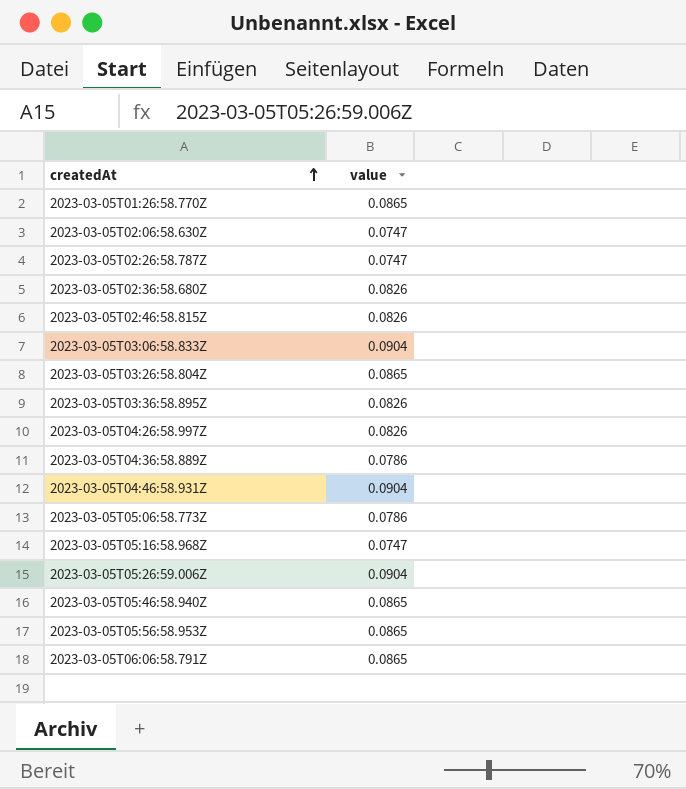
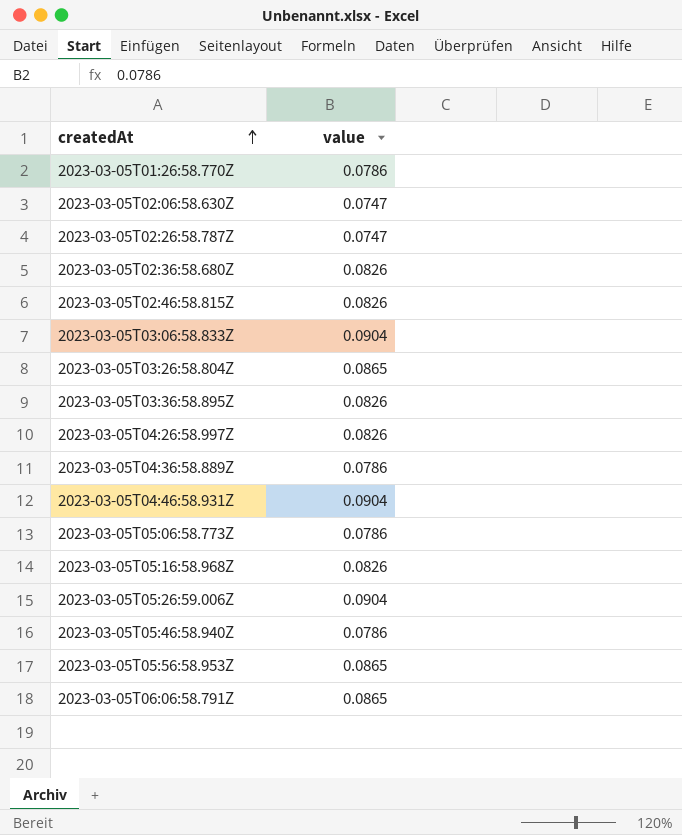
2023-03-05T01:26:58.770Z | value: 0.0865 -> 0.0786
2023-03-05T05:16:58.968Z | value: 0.0747 -> 0.0826
2023-03-05T05:46:58.940Z | value: 0.0865 -> 0.0786

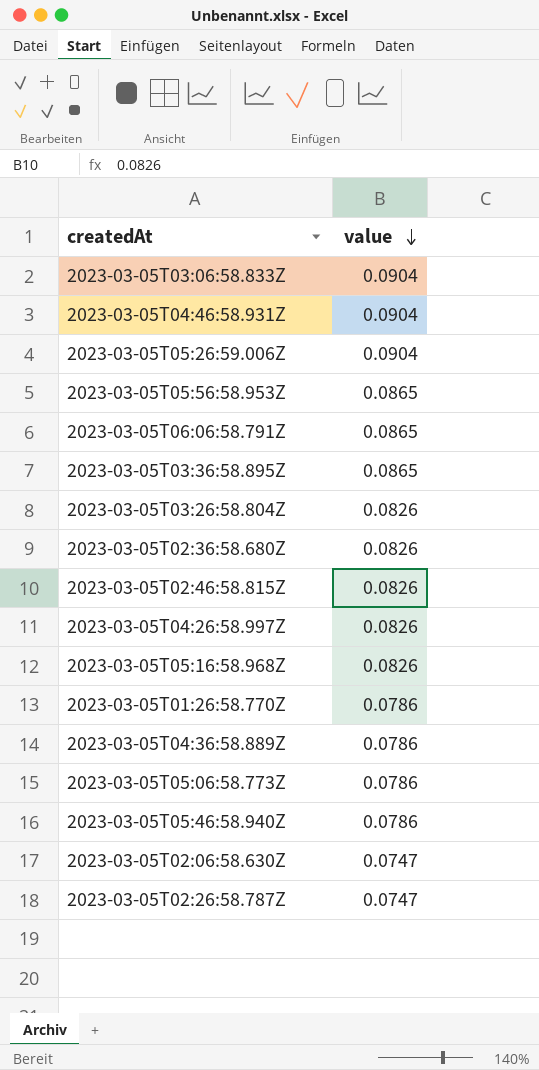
row order: createdAt ascending -> value descending
2023-03-05T03:36:58.895Z | value: 0.0826 -> 0.0865
2023-03-05T03:26:58.804Z | value: 0.0865 -> 0.0826

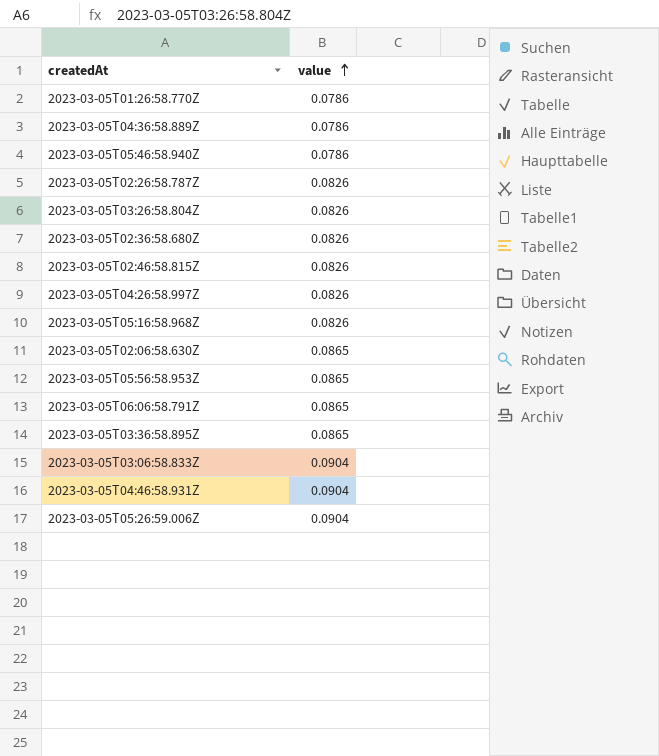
row order: value descending -> value ascending
row 2023-03-05T05:06:58.773Z: 0.0786 -> none
2023-03-05T02:26:58.787Z | value: 0.0747 -> 0.0826
2023-03-05T02:06:58.630Z | value: 0.0747 -> 0.0865

